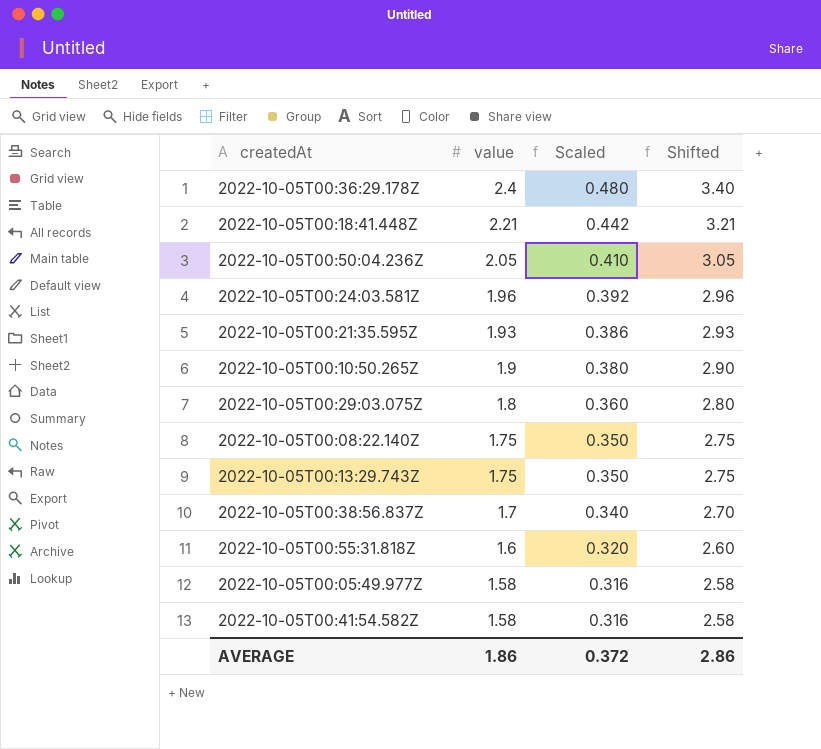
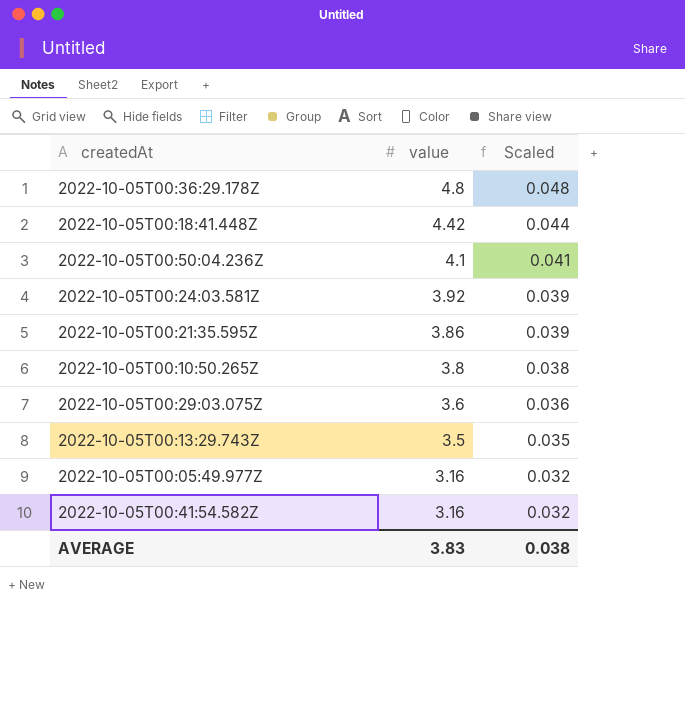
column Shifted | formula: [value] + 1 -> none
column Scaled | formula: [value] * 0.2 -> [value] * 0.01
row 2022-10-05T00:08:22.140Z: 1.75 | 0.350 | 2.75 -> none
row 2022-10-05T00:38:56.837Z: 1.7 | 0.340 | 2.70 -> none
row 2022-10-05T00:55:31.818Z: 1.6 | 0.320 | 2.60 -> none
2022-10-05T00:36:29.178Z | value: 2.4 -> 4.8
2022-10-05T00:18:41.448Z | value: 2.21 -> 4.42
2022-10-05T00:50:04.236Z | value: 2.05 -> 4.1
2022-10-05T00:24:03.581Z | value: 1.96 -> 3.92
2022-10-05T00:21:35.595Z | value: 1.93 -> 3.86
2022-10-05T00:10:50.265Z | value: 1.9 -> 3.8
2022-10-05T00:29:03.075Z | value: 1.8 -> 3.6
2022-10-05T00:13:29.743Z | value: 1.75 -> 3.5
2022-10-05T00:05:49.977Z | value: 1.58 -> 3.16
2022-10-05T00:41:54.582Z | value: 1.58 -> 3.16
AVERAGE | value: 1.86 -> 3.83
AVERAGE | Scaled: 0.372 -> 0.038

